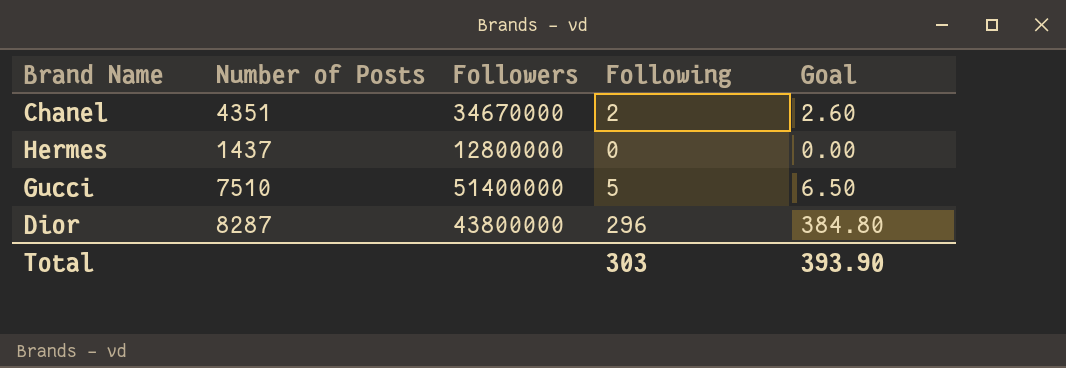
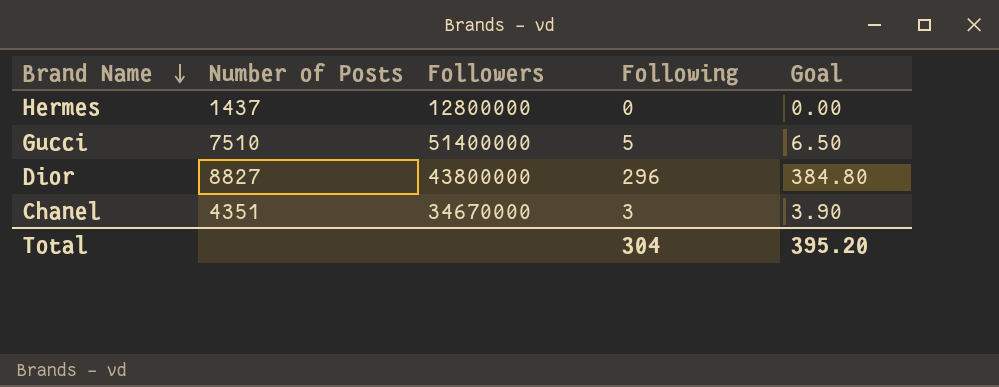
row order: none -> Brand Name descending
Dior | Number of Posts: 8287 -> 8827
Chanel | Following: 2 -> 3
Chanel | Goal: 2.60 -> 3.90
Total | Following: 303 -> 304
Total | Goal: 393.90 -> 395.20

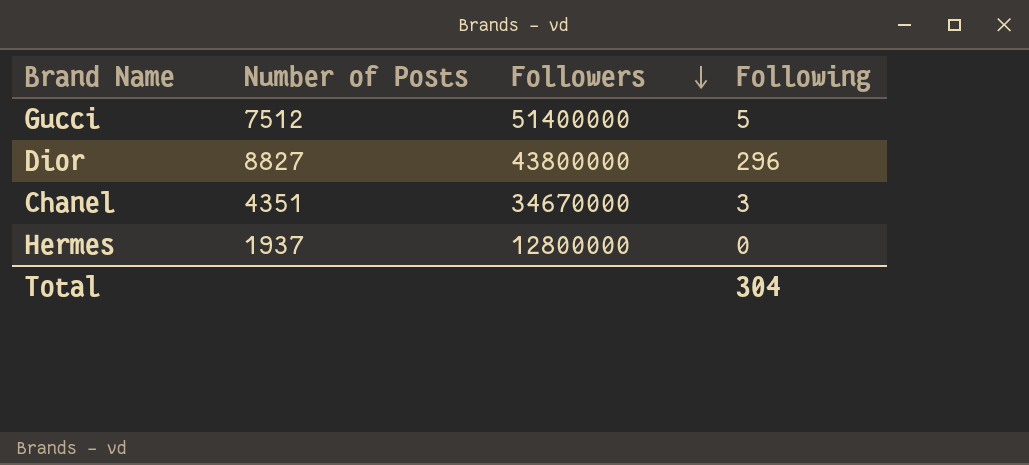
row order: Brand Name descending -> Followers descending
column Goal | formula: [Following] * 1.3 -> none
Gucci | Number of Posts: 7510 -> 7512
Hermes | Number of Posts: 1437 -> 1937

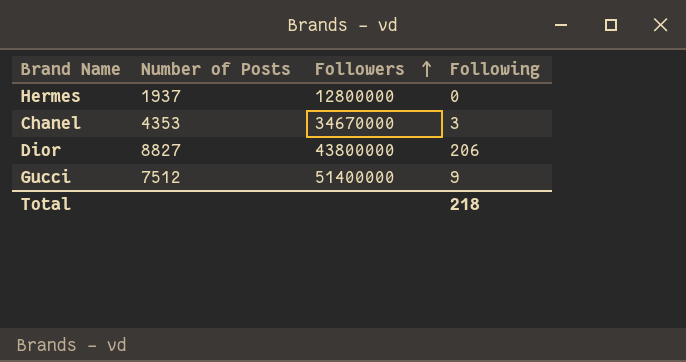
row order: Followers descending -> Followers ascending
Chanel | Number of Posts: 4351 -> 4353
Dior | Following: 296 -> 206
Gucci | Following: 5 -> 9
Total | Following: 304 -> 218

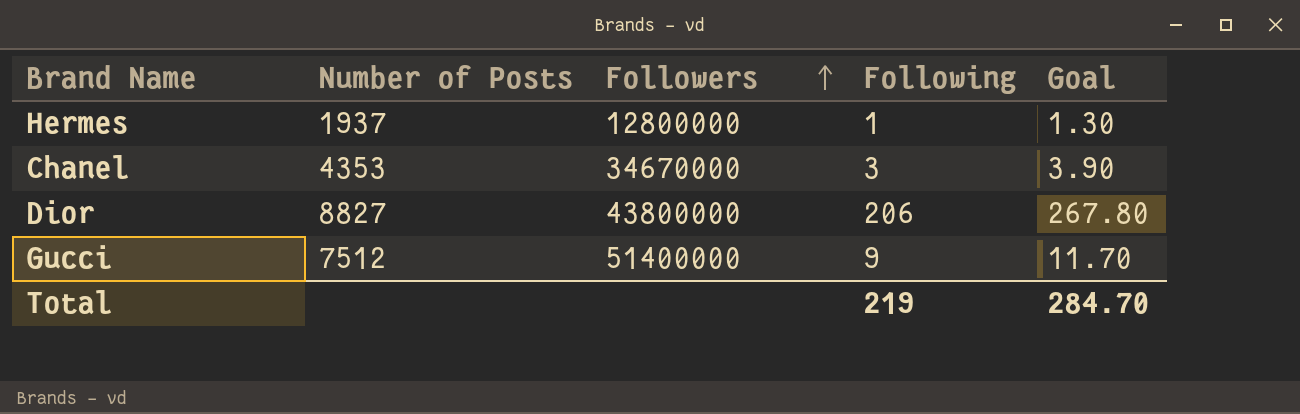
column Goal | formula: none -> [Following] * 1.3
Hermes | Following: 0 -> 1
Total | Following: 218 -> 219

